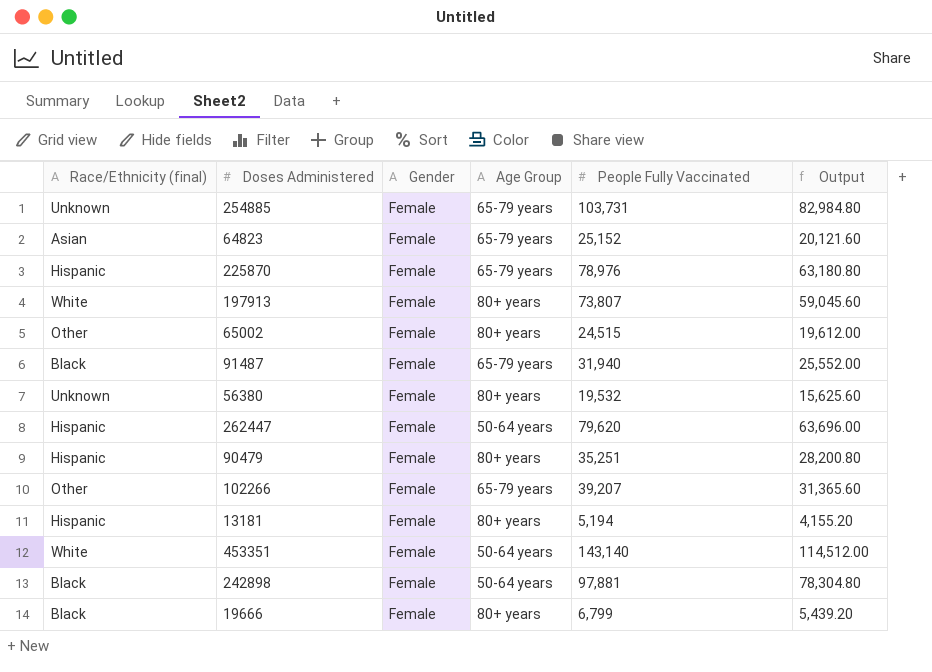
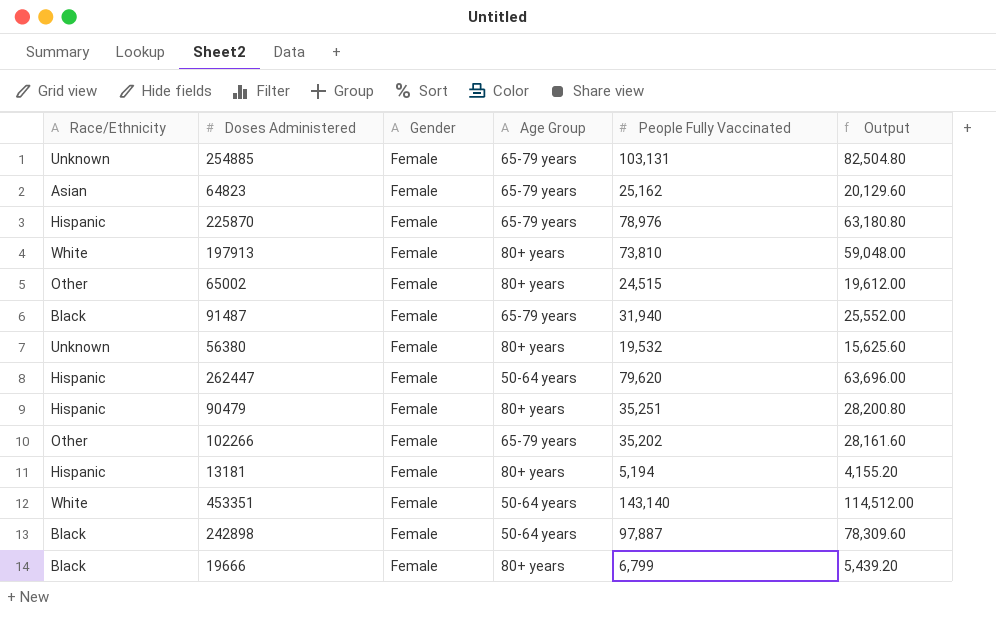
column name: Race/Ethnicity (final) -> Race/Ethnicity
254885 | People Fully Vaccinated: 103,731 -> 103,131
254885 | Output: 82,984.80 -> 82,504.80
64823 | People Fully Vaccinated: 25,152 -> 25,162
64823 | Output: 20,121.60 -> 20,129.60
197913 | People Fully Vaccinated: 73,807 -> 73,810
197913 | Output: 59,045.60 -> 59,048.00
102266 | People Fully Vaccinated: 39,207 -> 35,202
102266 | Output: 31,365.60 -> 28,161.60
242898 | People Fully Vaccinated: 97,881 -> 97,887
242898 | Output: 78,304.80 -> 78,309.60

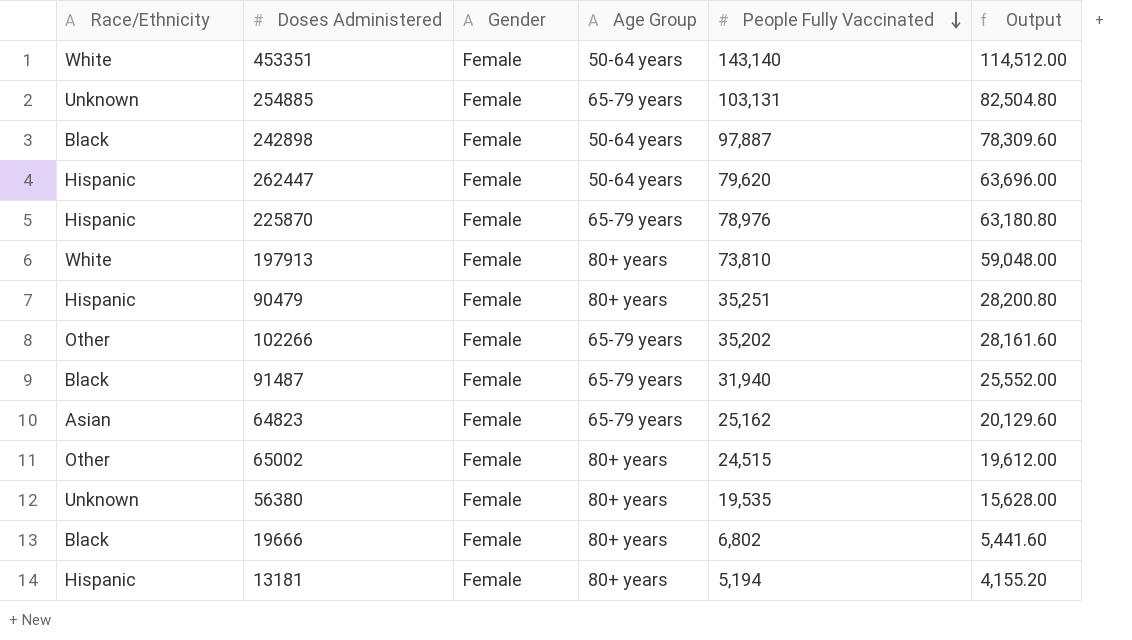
row order: none -> People Fully Vaccinated descending
56380 | People Fully Vaccinated: 19,532 -> 19,535
56380 | Output: 15,625.60 -> 15,628.00
19666 | People Fully Vaccinated: 6,799 -> 6,802
19666 | Output: 5,439.20 -> 5,441.60

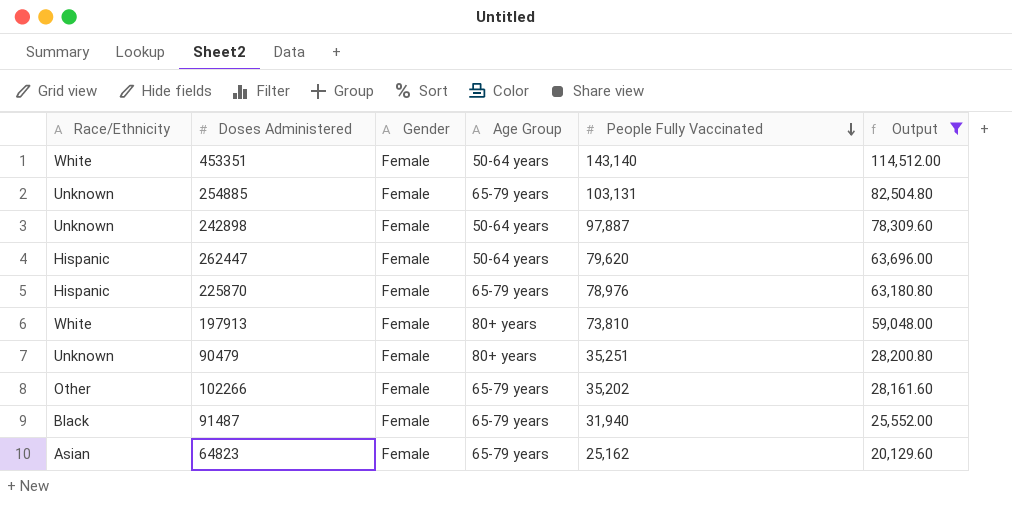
filter: none -> Output >= 20,129.60
242898 | Race/Ethnicity: Black -> Unknown
90479 | Race/Ethnicity: Hispanic -> Unknown

